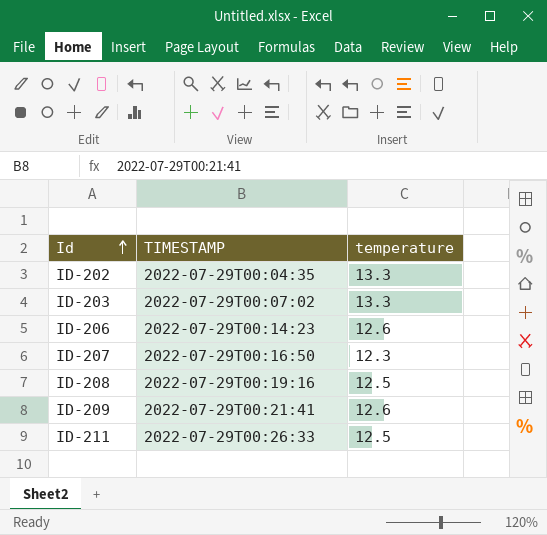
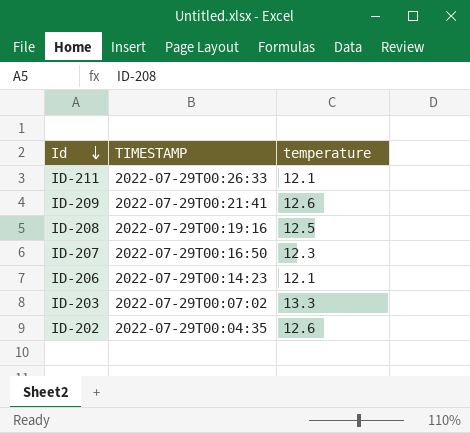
row order: Id ascending -> Id descending
ID-211 | temperature: 12.5 -> 12.1
ID-206 | temperature: 12.6 -> 12.1
ID-202 | temperature: 13.3 -> 12.6

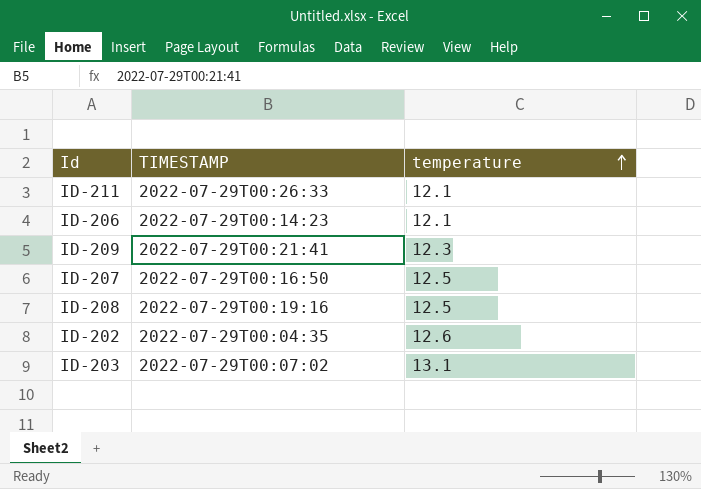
row order: Id descending -> temperature ascending
ID-209 | temperature: 12.6 -> 12.3
ID-207 | temperature: 12.3 -> 12.5
ID-203 | temperature: 13.3 -> 13.1

